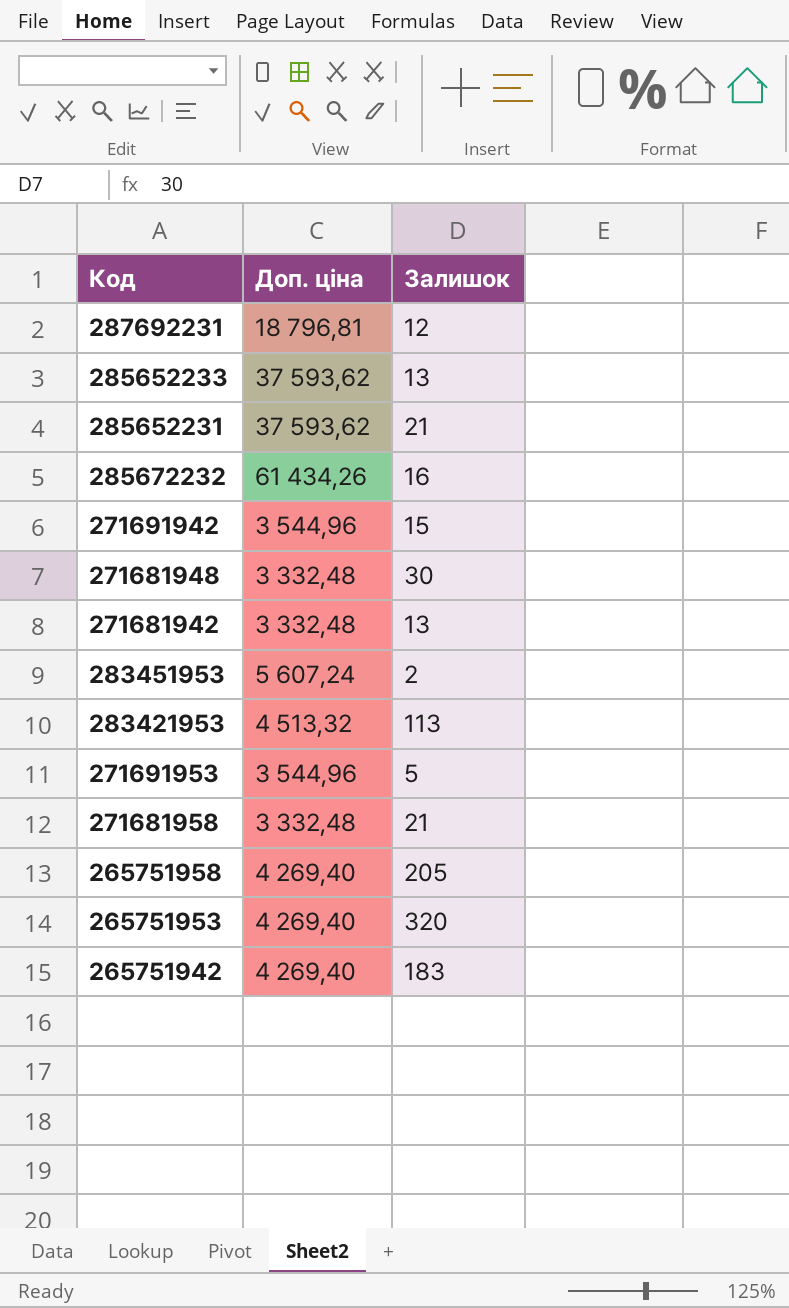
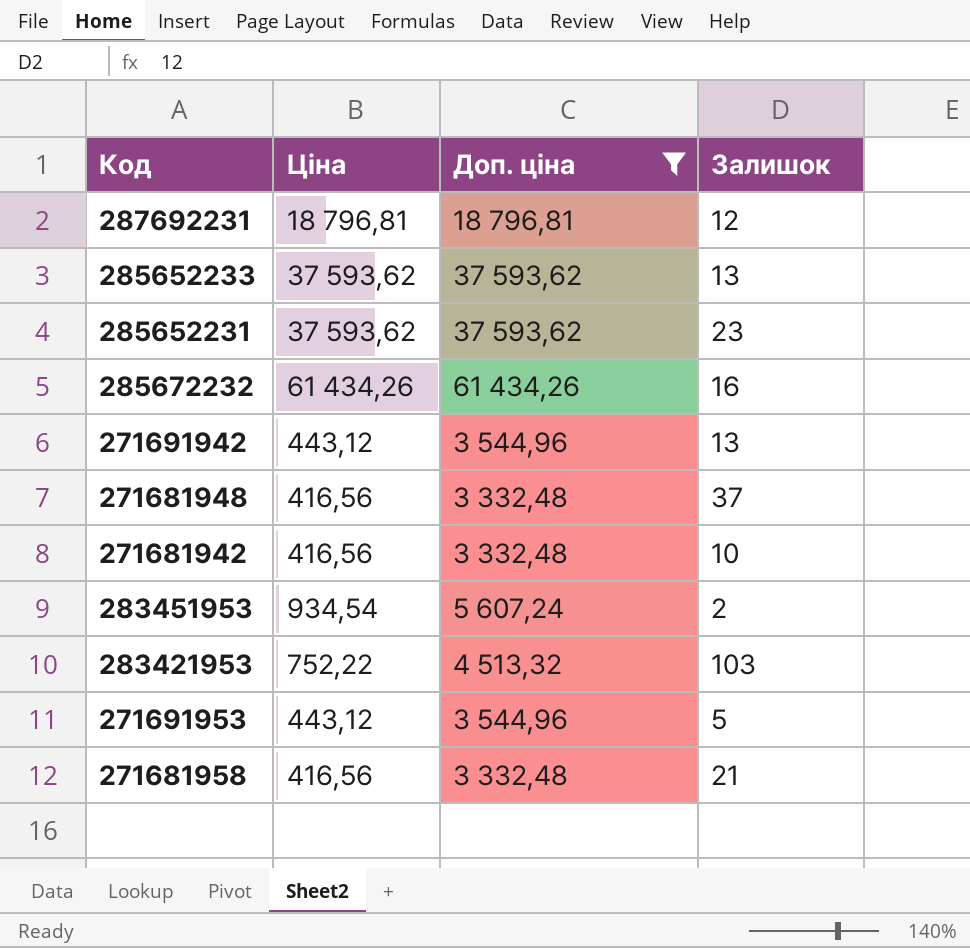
filter: none -> Доп. ціна != 4 269,40
column Ціна | position: none -> 2
285652231 | Залишок: 21 -> 23
271691942 | Залишок: 15 -> 13
271681948 | Залишок: 30 -> 37
271681942 | Залишок: 13 -> 10
283421953 | Залишок: 113 -> 103

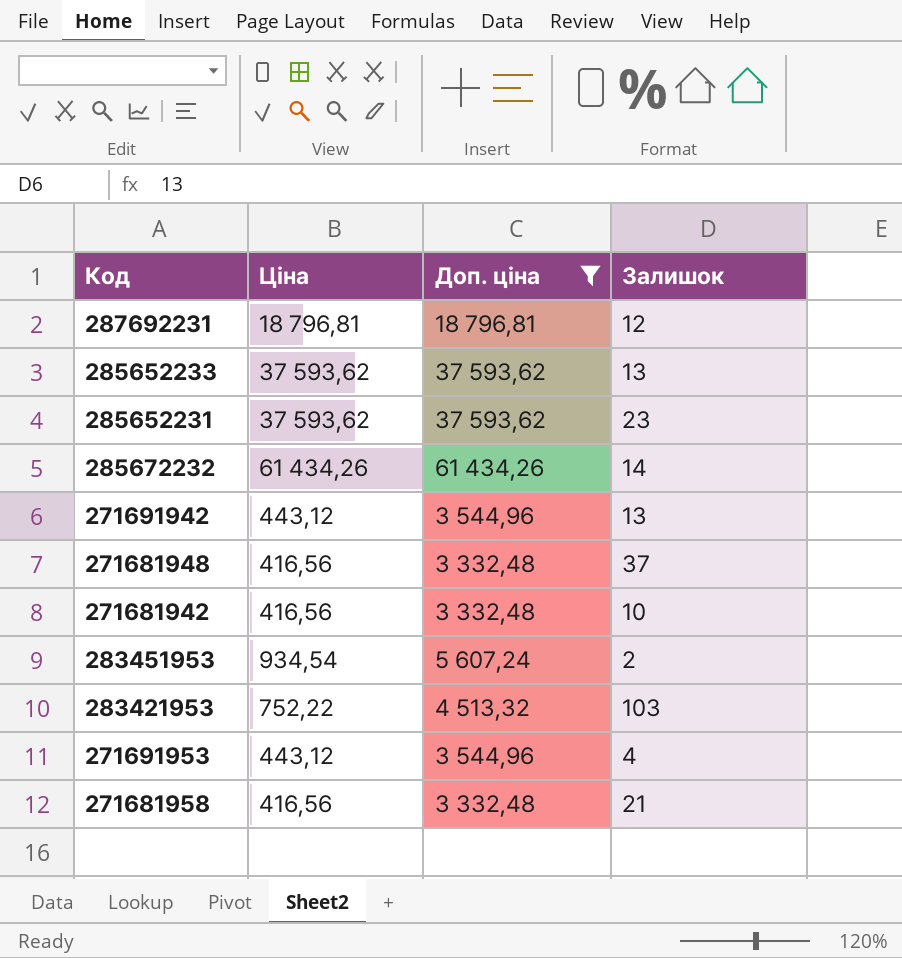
285672232 | Залишок: 16 -> 14
271691953 | Залишок: 5 -> 4

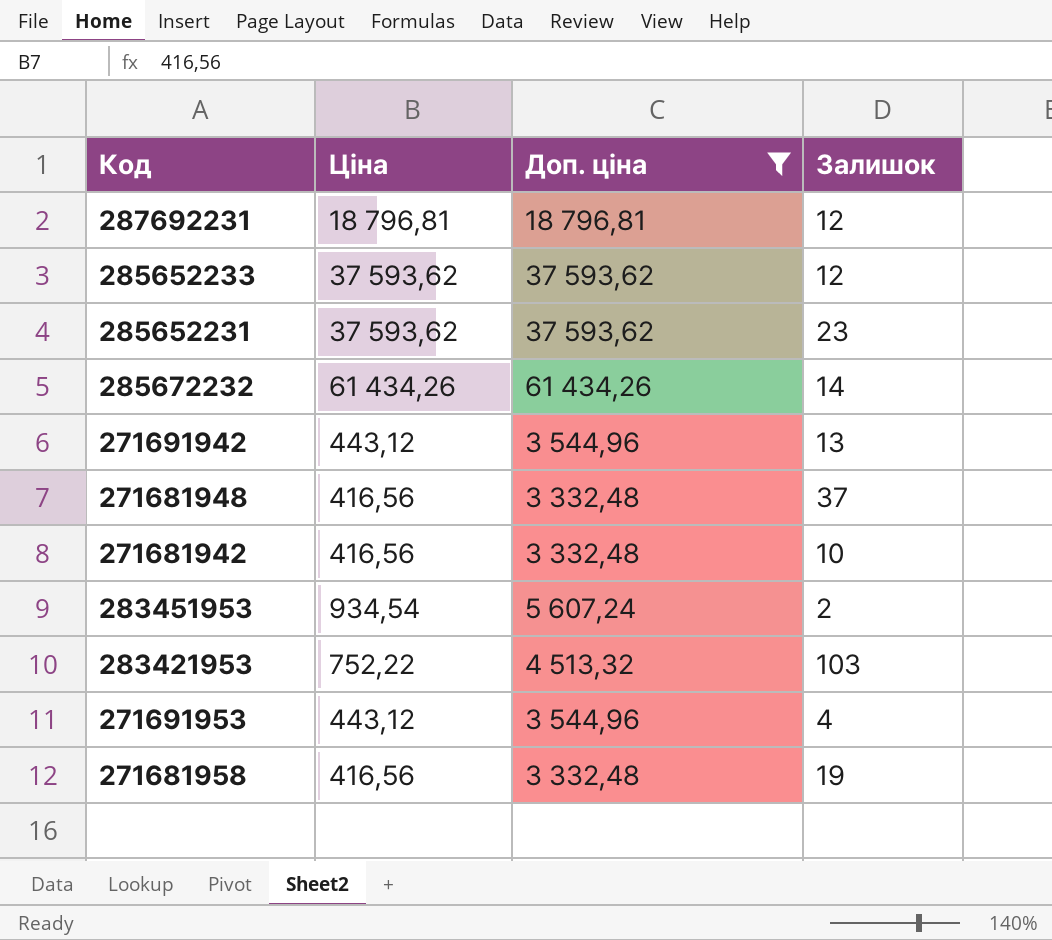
285652233 | Залишок: 13 -> 12
271681958 | Залишок: 21 -> 19

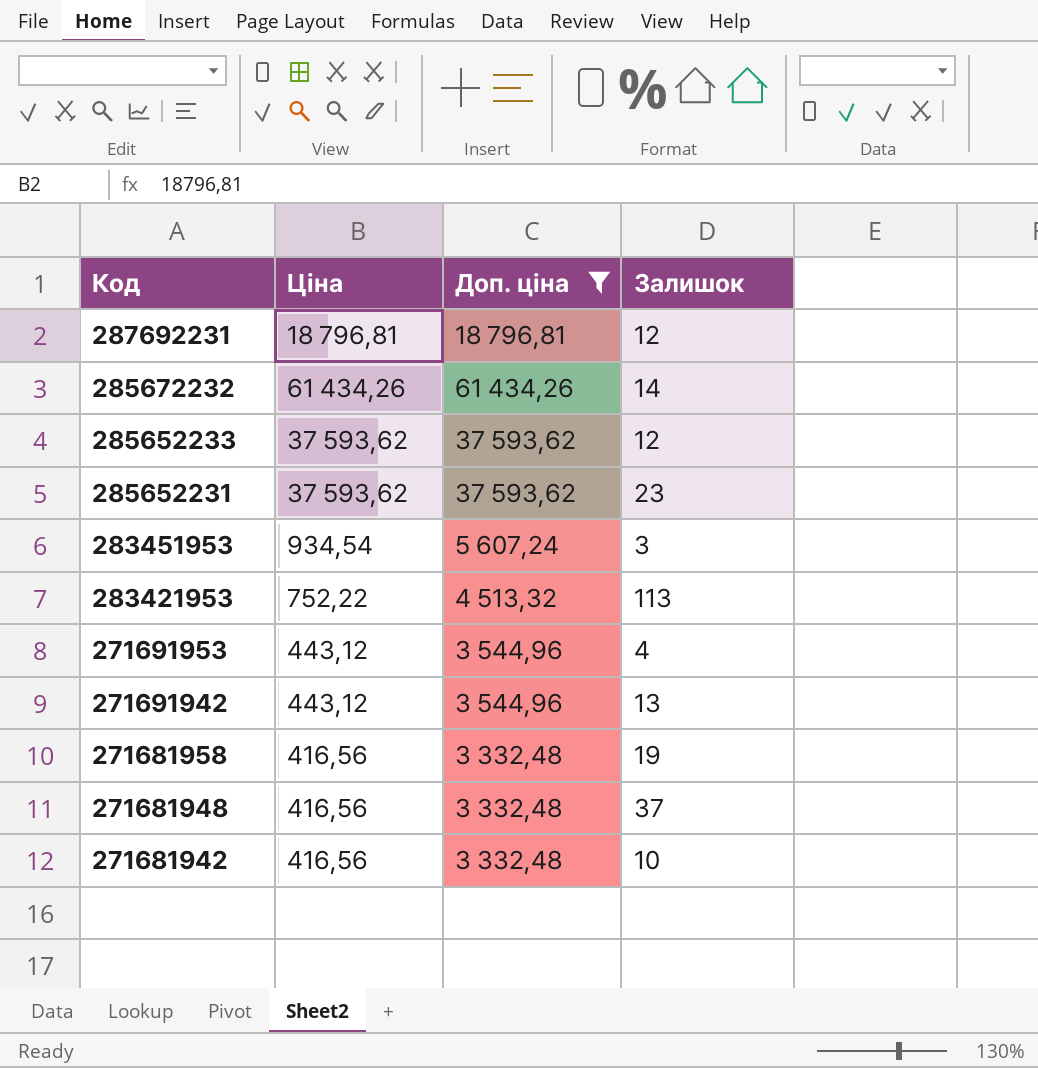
row order: none -> Код descending
283451953 | Залишок: 2 -> 3
283421953 | Залишок: 103 -> 113

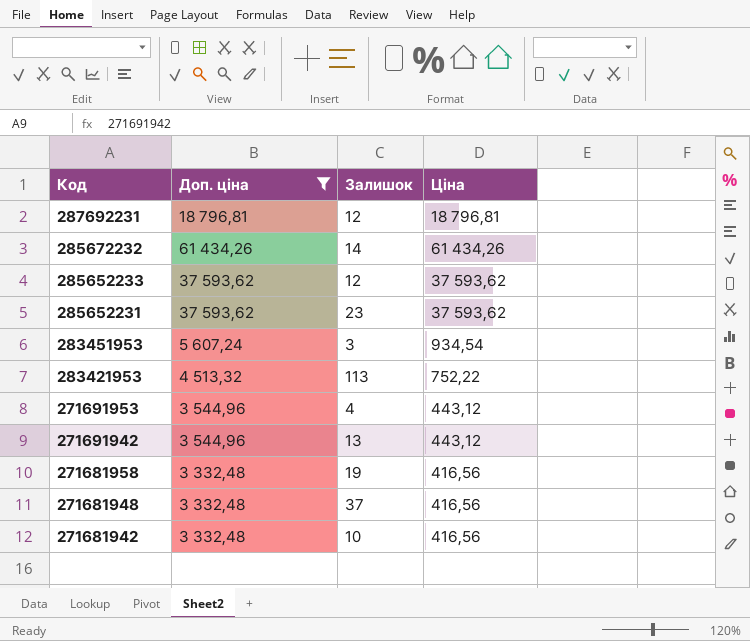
column Ціна | position: 2 -> 4

